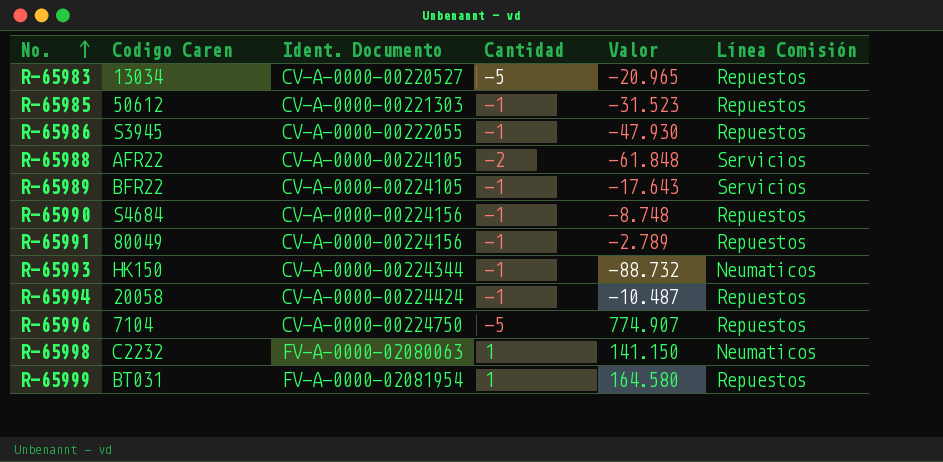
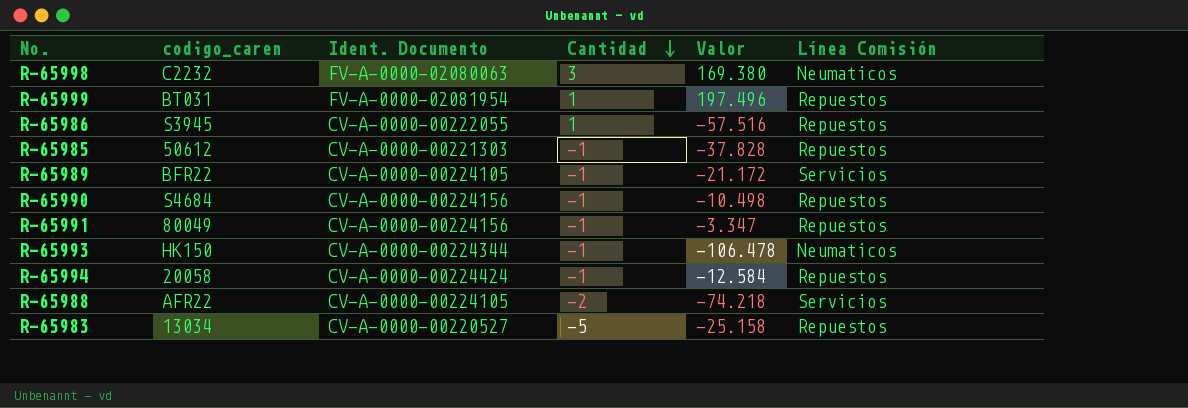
row order: No. ascending -> Cantidad descending
column name: Codigo Caren -> codigo_caren
row R-65996: 7104 | CV-A-0000-00224750 | -5 | 774.907 | Repuestos -> none
R-65998 | Cantidad: 1 -> 3
R-65998 | Valor: 141.150 -> 169.380
R-65999 | Valor: 164.580 -> 197.496
R-65986 | Cantidad: -1 -> 1
R-65986 | Valor: -47.930 -> -57.516
R-65985 | Valor: -31.523 -> -37.828
R-65989 | Valor: -17.643 -> -21.172
R-65990 | Valor: -8.748 -> -10.498
R-65991 | Valor: -2.789 -> -3.347
R-65993 | Valor: -88.732 -> -106.478
R-65994 | Valor: -10.487 -> -12.584
R-65988 | Valor: -61.848 -> -74.218
R-65983 | Valor: -20.965 -> -25.158

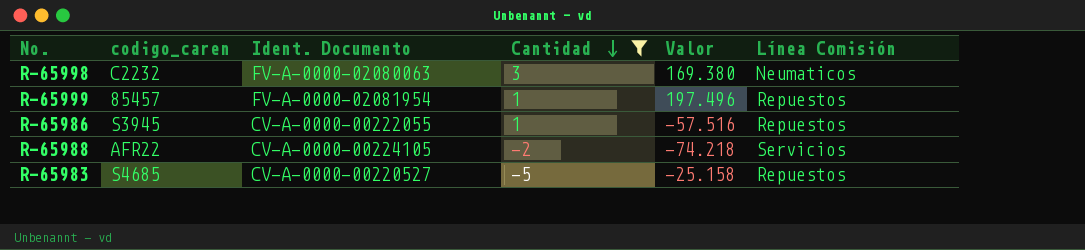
filter: none -> Cantidad != -1
R-65999 | codigo_caren: BT031 -> 85457
R-65983 | codigo_caren: 13034 -> S4685

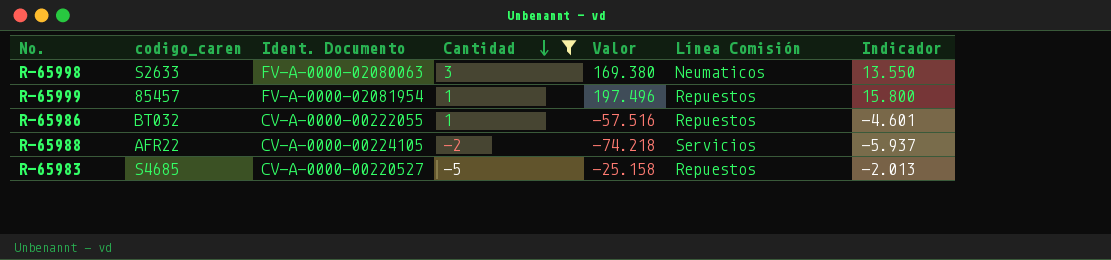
column Indicador | formula: none -> [Valor] * 0,08
R-65998 | codigo_caren: C2232 -> S2633
R-65986 | codigo_caren: S3945 -> BT032

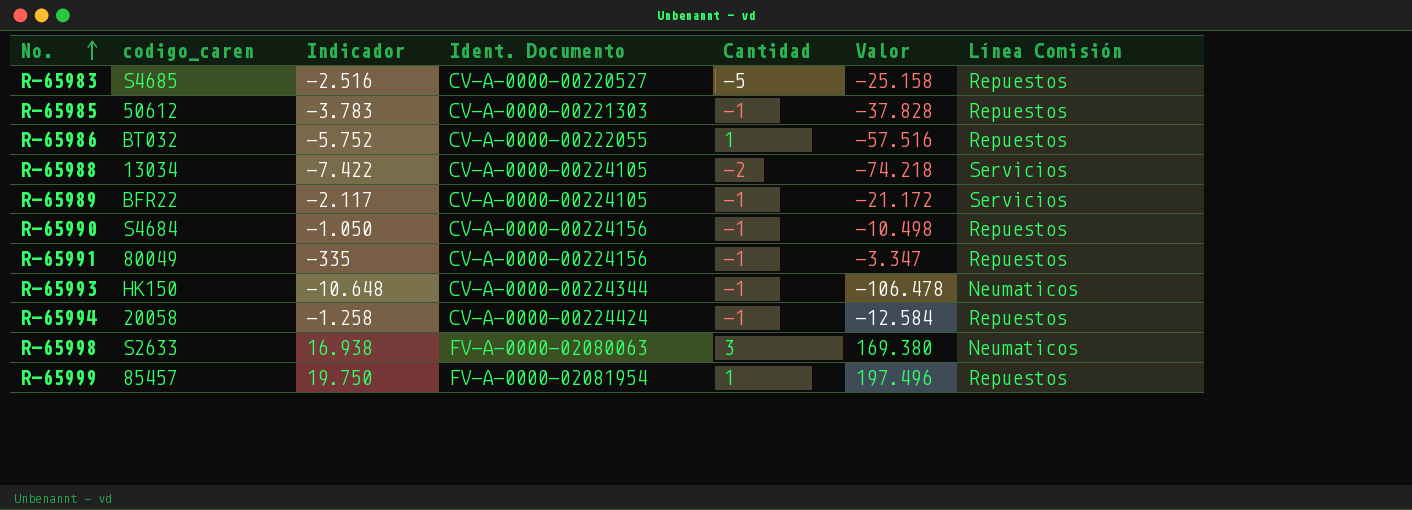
filter: Cantidad != -1 -> none
row order: Cantidad descending -> No. ascending
column Indicador | formula: [Valor] * 0,08 -> [Valor] * 0,1
column Indicador | position: 7 -> 3
R-65988 | codigo_caren: AFR22 -> 13034

